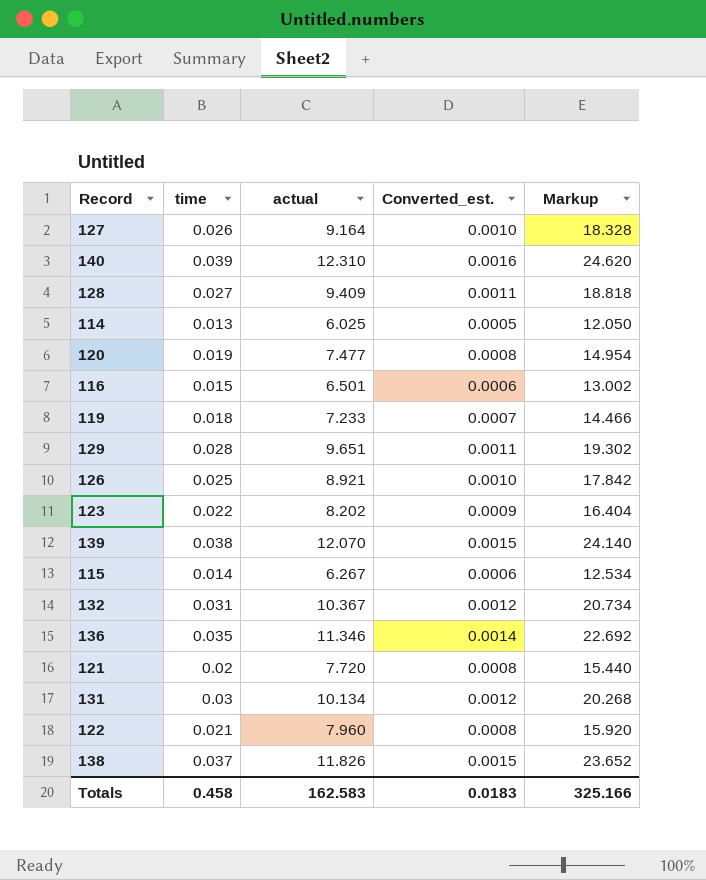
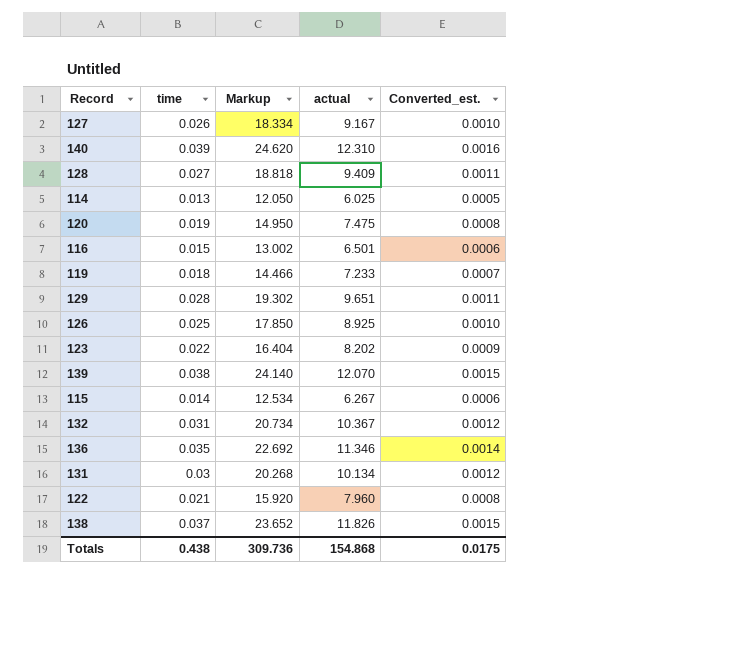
column Markup | position: 5 -> 3
row 121: 0.02 | 7.720 | 0.0008 | 15.440 -> none
127 | Markup: 18.328 -> 18.334
127 | actual: 9.164 -> 9.167
120 | Markup: 14.954 -> 14.950
120 | actual: 7.477 -> 7.475
126 | Markup: 17.842 -> 17.850
126 | actual: 8.921 -> 8.925
Totals | time: 0.458 -> 0.438
Totals | Markup: 325.166 -> 309.736
Totals | actual: 162.583 -> 154.868
Totals | Converted_est.: 0.0183 -> 0.0175

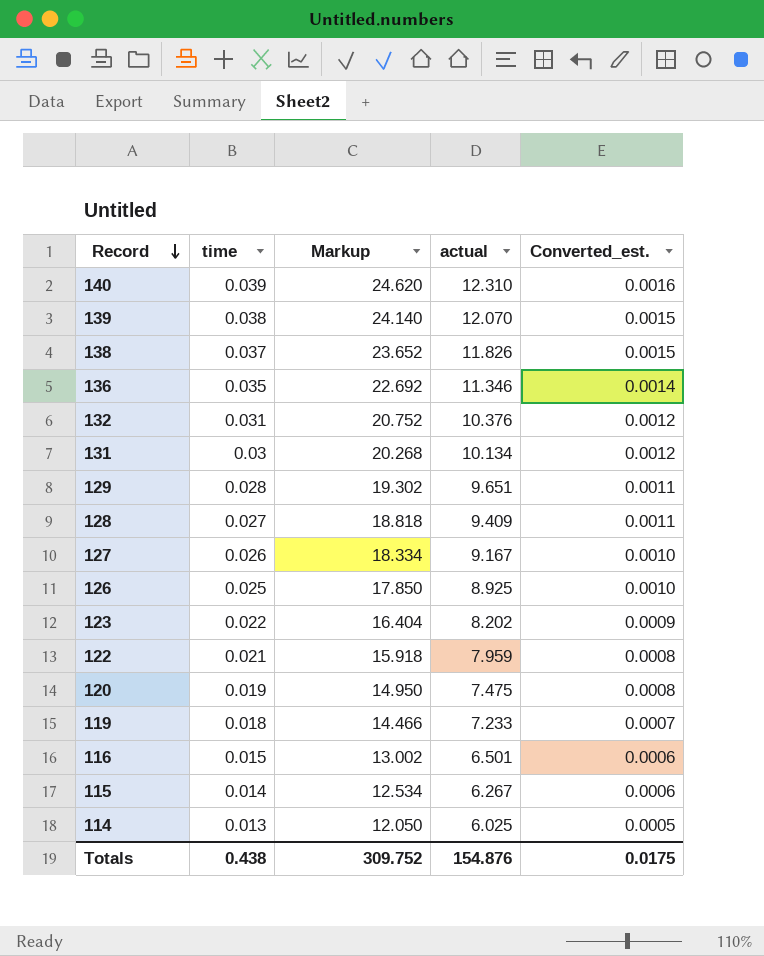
row order: none -> Record descending
132 | Markup: 20.734 -> 20.752
132 | actual: 10.367 -> 10.376
122 | Markup: 15.920 -> 15.918
122 | actual: 7.960 -> 7.959
Totals | Markup: 309.736 -> 309.752
Totals | actual: 154.868 -> 154.876

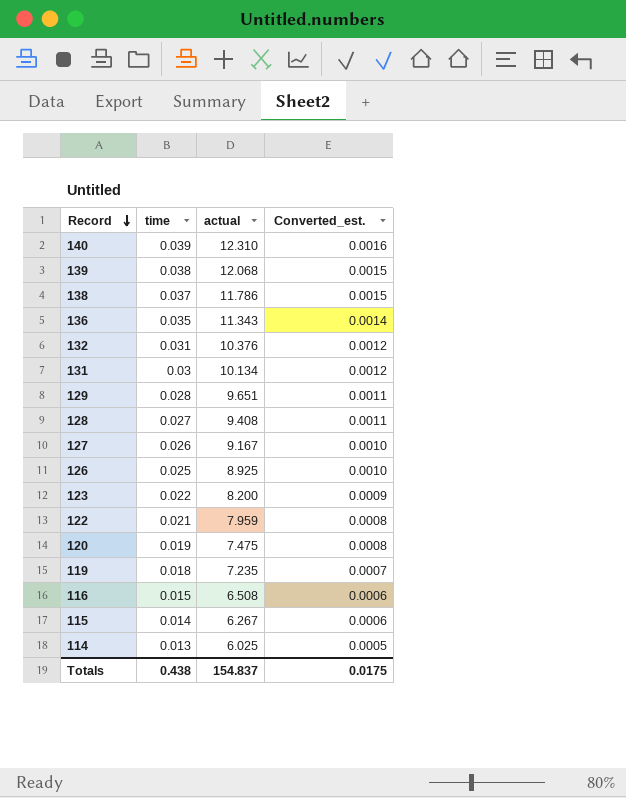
column Markup | formula: [actual] * 2 -> none
139 | actual: 12.070 -> 12.068
138 | actual: 11.826 -> 11.786
136 | actual: 11.346 -> 11.343
128 | actual: 9.409 -> 9.408
123 | actual: 8.202 -> 8.200
119 | actual: 7.233 -> 7.235
116 | actual: 6.501 -> 6.508
Totals | actual: 154.876 -> 154.837

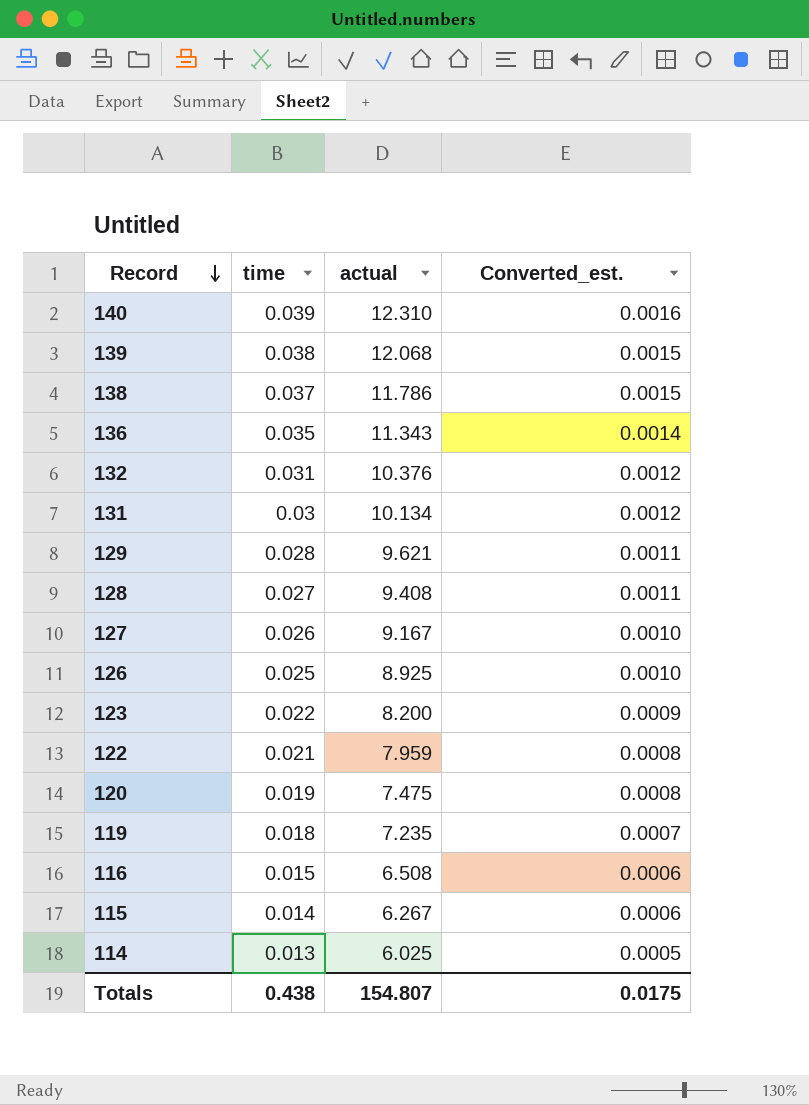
129 | actual: 9.651 -> 9.621
Totals | actual: 154.837 -> 154.807

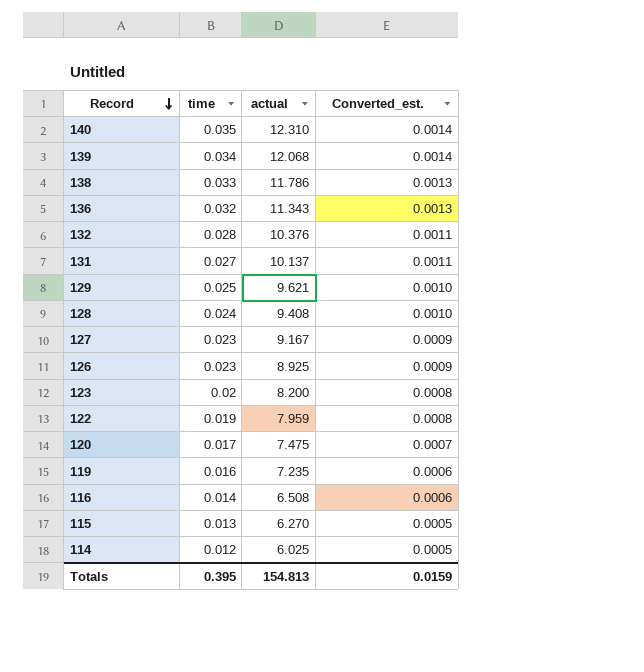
140 | time: 0.039 -> 0.035
140 | Converted_est.: 0.0016 -> 0.0014
139 | time: 0.038 -> 0.034
139 | Converted_est.: 0.0015 -> 0.0014
138 | time: 0.037 -> 0.033
138 | Converted_est.: 0.0015 -> 0.0013
136 | time: 0.035 -> 0.032
136 | Converted_est.: 0.0014 -> 0.0013
132 | time: 0.031 -> 0.028
132 | Converted_est.: 0.0012 -> 0.0011
131 | time: 0.03 -> 0.027
131 | actual: 10.134 -> 10.137
131 | Converted_est.: 0.0012 -> 0.0011
129 | time: 0.028 -> 0.025
129 | Converted_est.: 0.0011 -> 0.0010
128 | time: 0.027 -> 0.024
128 | Converted_est.: 0.0011 -> 0.0010
127 | time: 0.026 -> 0.023
127 | Converted_est.: 0.0010 -> 0.0009
126 | time: 0.025 -> 0.023
126 | Converted_est.: 0.0010 -> 0.0009
123 | time: 0.022 -> 0.02
123 | Converted_est.: 0.0009 -> 0.0008
122 | time: 0.021 -> 0.019
120 | time: 0.019 -> 0.017
120 | Converted_est.: 0.0008 -> 0.0007
119 | time: 0.018 -> 0.016
119 | Converted_est.: 0.0007 -> 0.0006
116 | time: 0.015 -> 0.014
115 | time: 0.014 -> 0.013
115 | actual: 6.267 -> 6.270
115 | Converted_est.: 0.0006 -> 0.0005
114 | time: 0.013 -> 0.012
Totals | time: 0.438 -> 0.395
Totals | actual: 154.807 -> 154.813
Totals | Converted_est.: 0.0175 -> 0.0159

